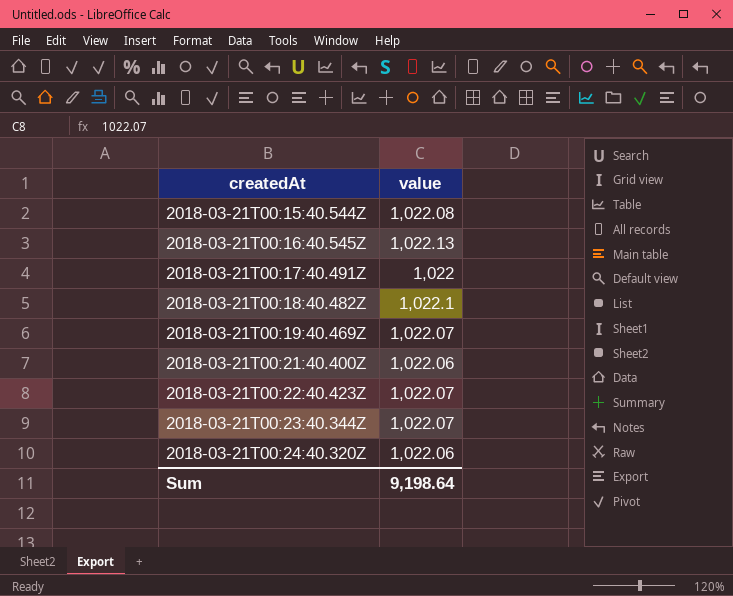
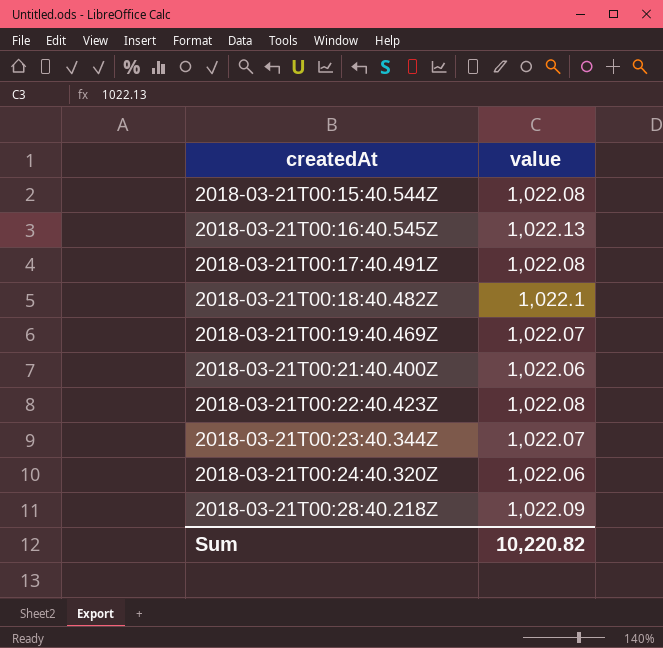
2018-03-21T00:17:40.491Z | value: 1,022 -> 1,022.08
2018-03-21T00:22:40.423Z | value: 1,022.07 -> 1,022.08
row 2018-03-21T00:28:40.218Z: none -> 1,022.09
Sum | value: 9,198.64 -> 10,220.82

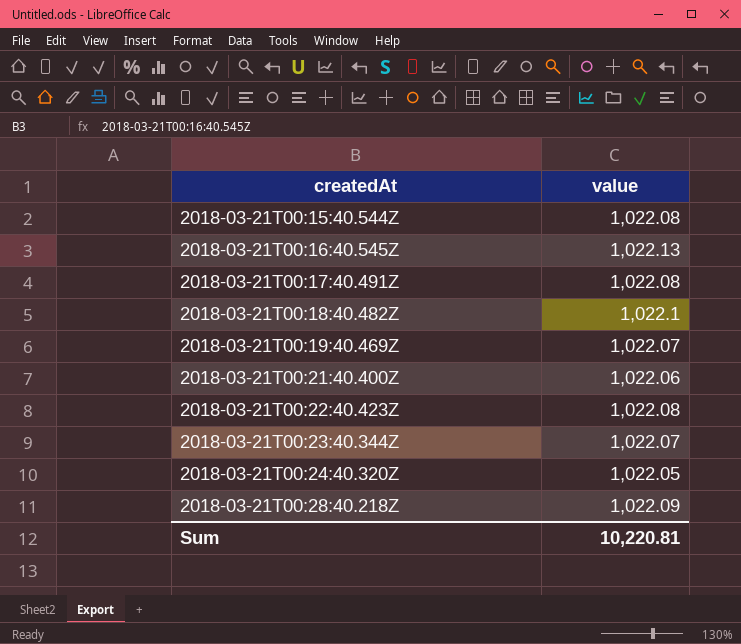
2018-03-21T00:24:40.320Z | value: 1,022.06 -> 1,022.05
Sum | value: 10,220.82 -> 10,220.81

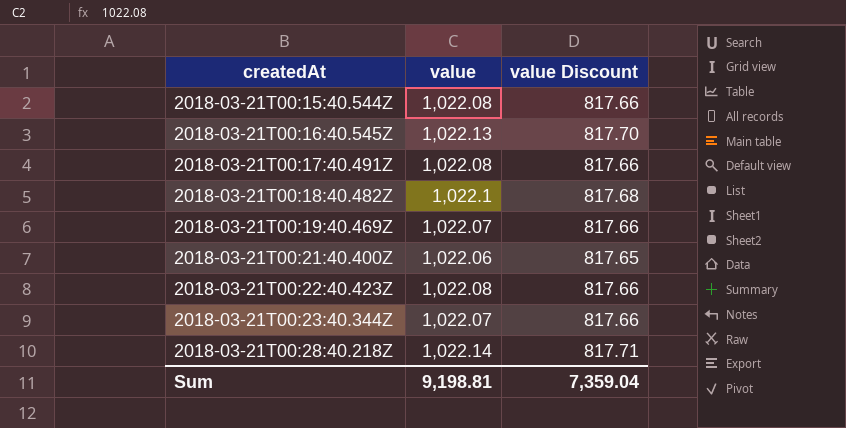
column value Discount | formula: none -> [value] * 0.8
row 2018-03-21T00:24:40.320Z: 1,022.05 -> none
2018-03-21T00:28:40.218Z | value: 1,022.09 -> 1,022.14
Sum | value: 10,220.81 -> 9,198.81

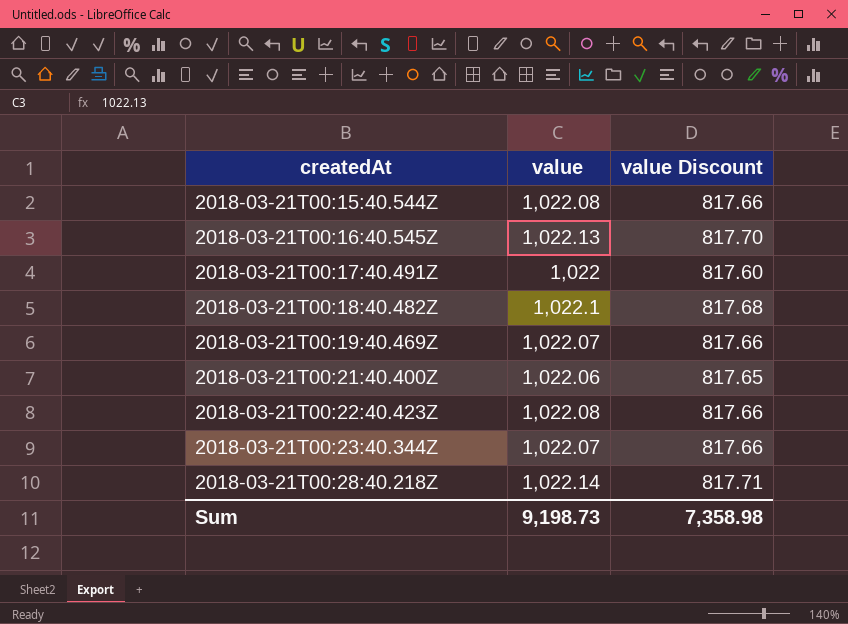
2018-03-21T00:17:40.491Z | value: 1,022.08 -> 1,022
2018-03-21T00:17:40.491Z | value Discount: 817.66 -> 817.60
Sum | value: 9,198.81 -> 9,198.73
Sum | value Discount: 7,359.04 -> 7,358.98

